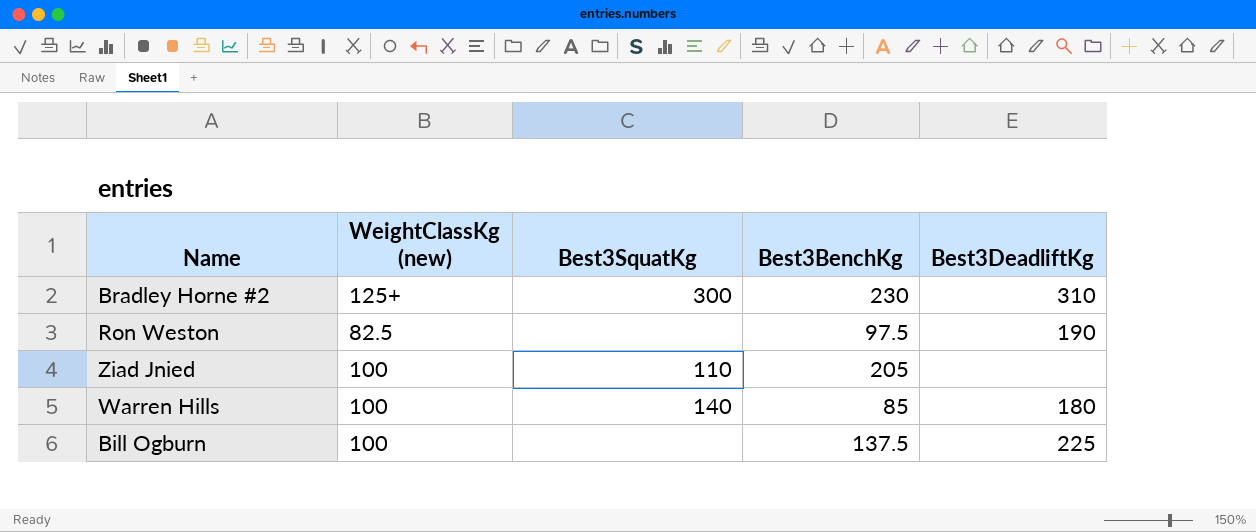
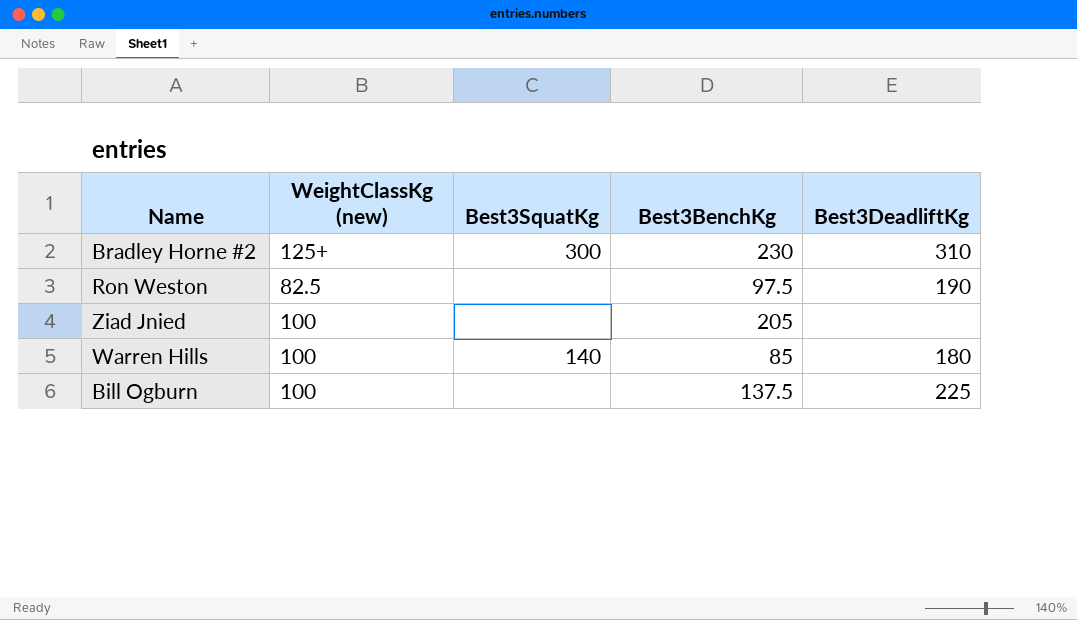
Ziad Jnied | Best3SquatKg: 110 -> none

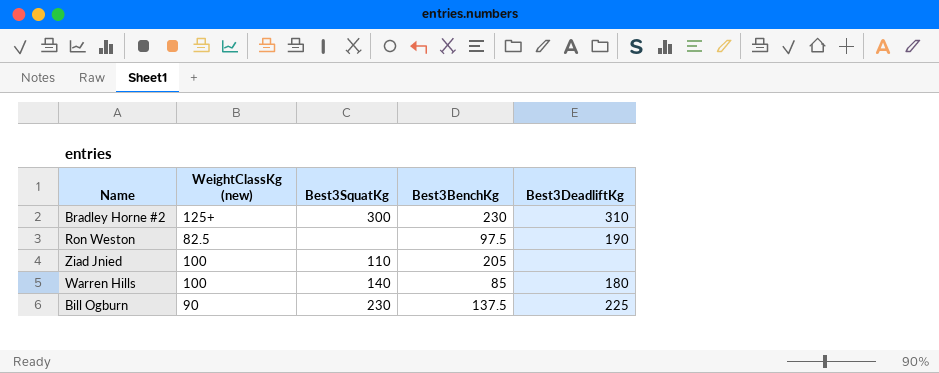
Ziad Jnied | Best3SquatKg: none -> 110
Bill Ogburn | WeightClassKg (new): 100 -> 90
Bill Ogburn | Best3SquatKg: none -> 230

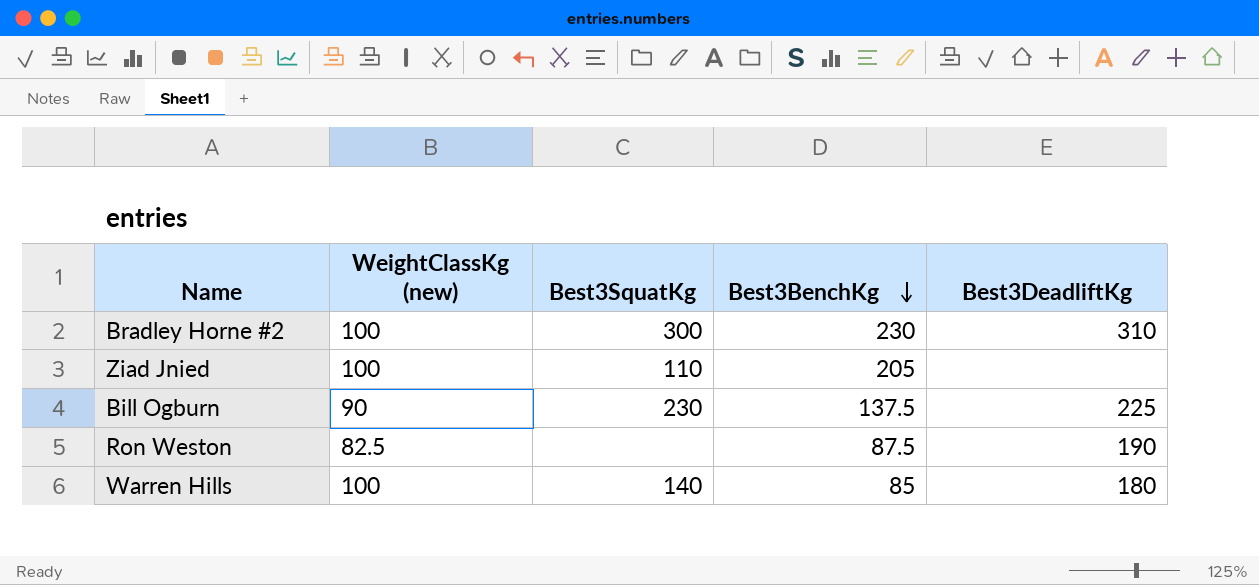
row order: none -> Best3BenchKg descending
Bradley Horne #2 | WeightClassKg (new): 125+ -> 100
Ron Weston | Best3BenchKg: 97.5 -> 87.5

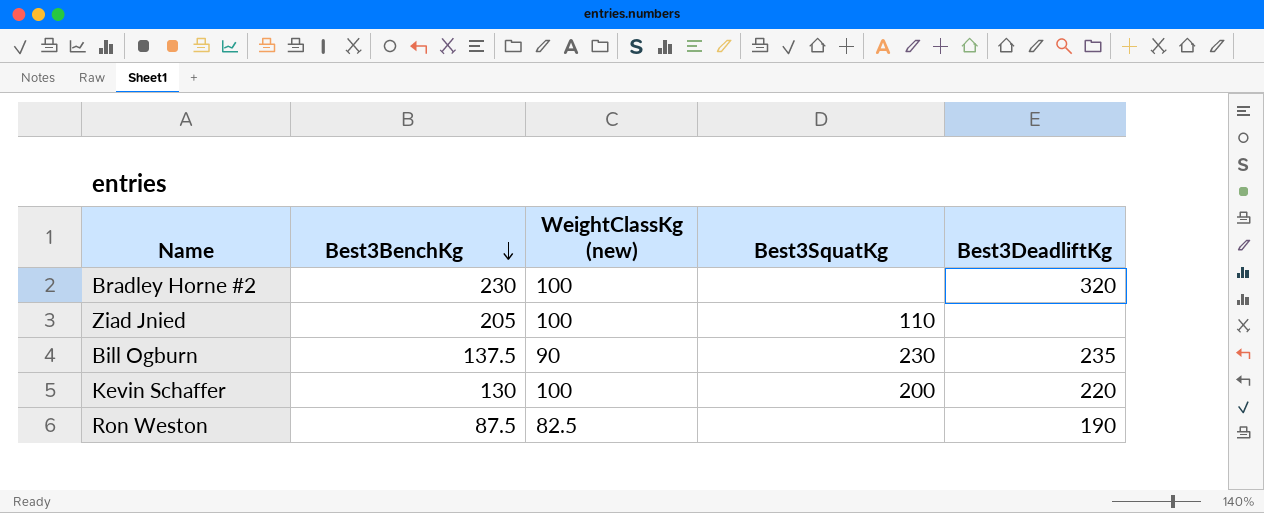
column Best3BenchKg | position: 4 -> 2
row Warren Hills: 100 | 140 | 85 | 180 -> none
Bradley Horne #2 | Best3SquatKg: 300 -> none
Bradley Horne #2 | Best3DeadliftKg: 310 -> 320
Bill Ogburn | Best3DeadliftKg: 225 -> 235
row Kevin Schaffer: none -> 130 | 100 | 200 | 220

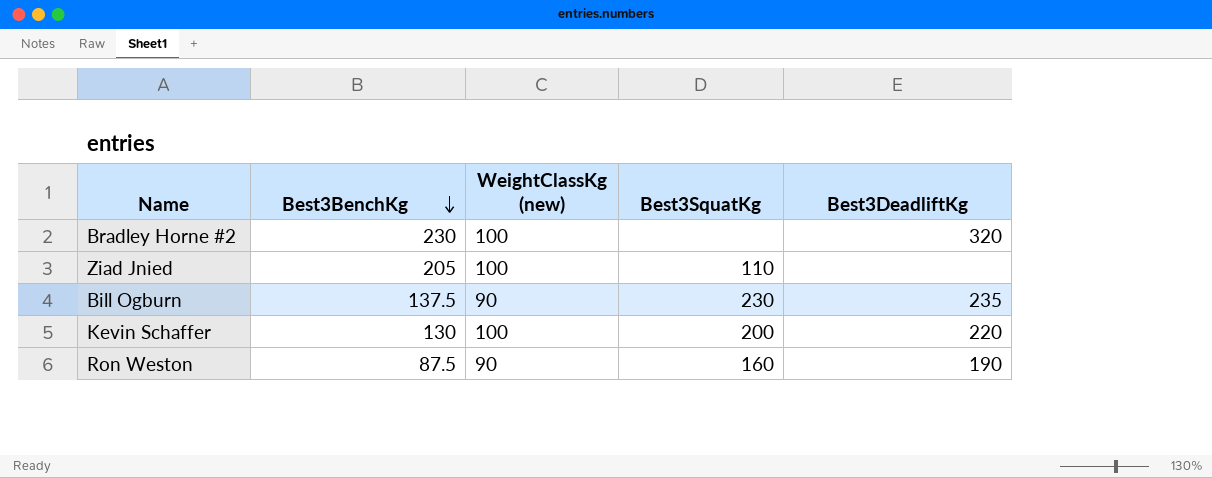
Ron Weston | WeightClassKg (new): 82.5 -> 90
Ron Weston | Best3SquatKg: none -> 160

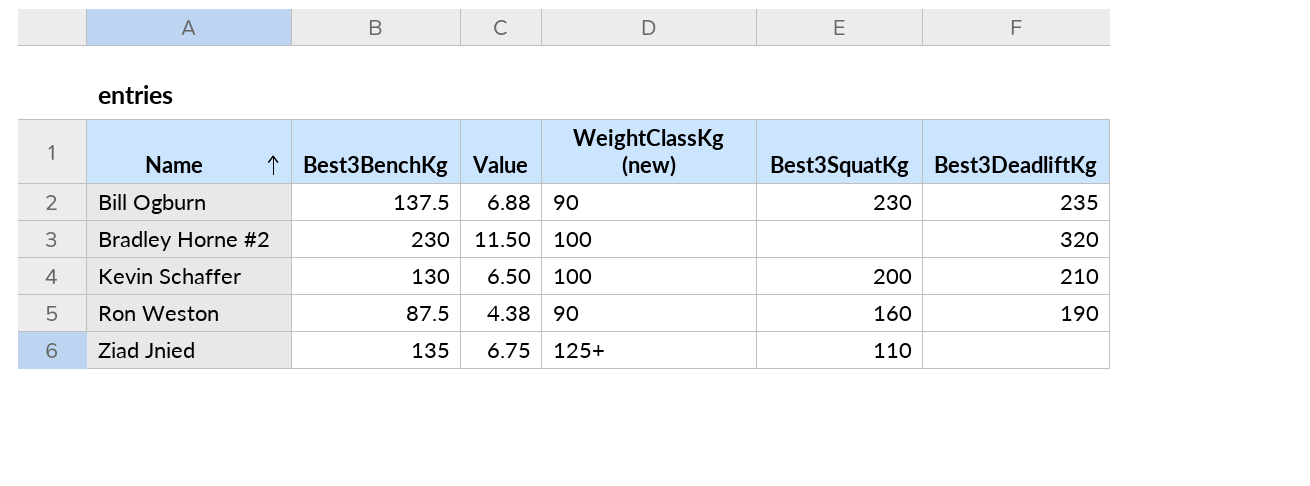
row order: Best3BenchKg descending -> Name ascending
column Value | formula: none -> [Best3BenchKg] * 0.05
Kevin Schaffer | Best3DeadliftKg: 220 -> 210
Ziad Jnied | Best3BenchKg: 205 -> 135
Ziad Jnied | WeightClassKg (new): 100 -> 125+

